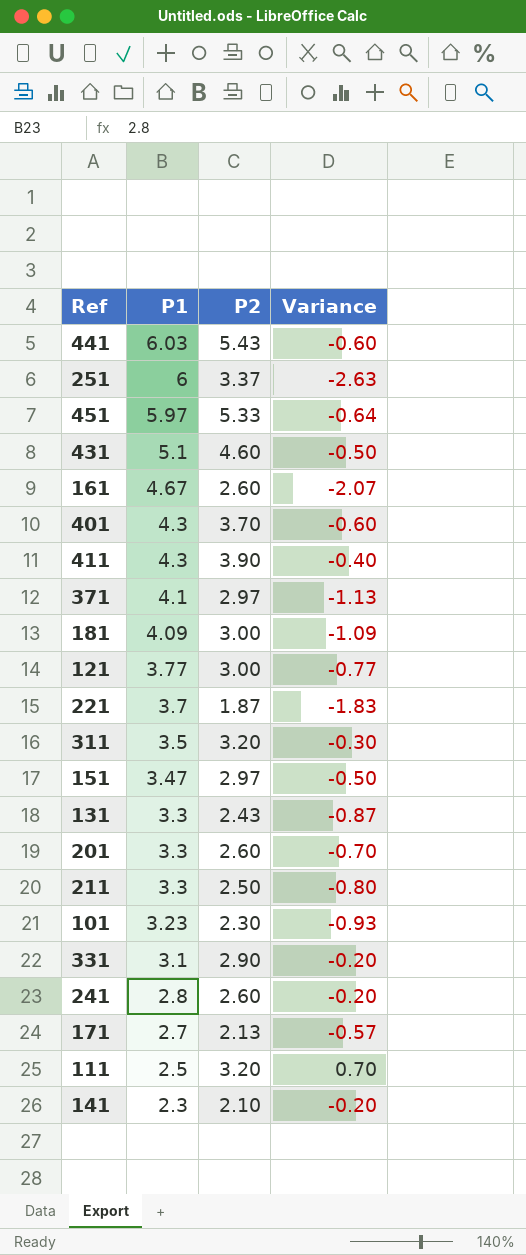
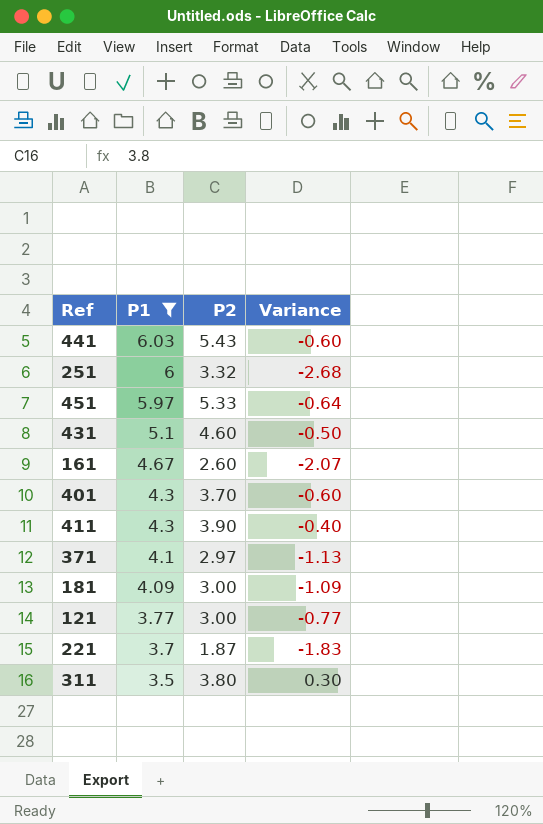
filter: none -> P1 >= 3.5
251 | P2: 3.37 -> 3.32
251 | Variance: -2.63 -> -2.68
311 | P2: 3.20 -> 3.80
311 | Variance: -0.30 -> 0.30

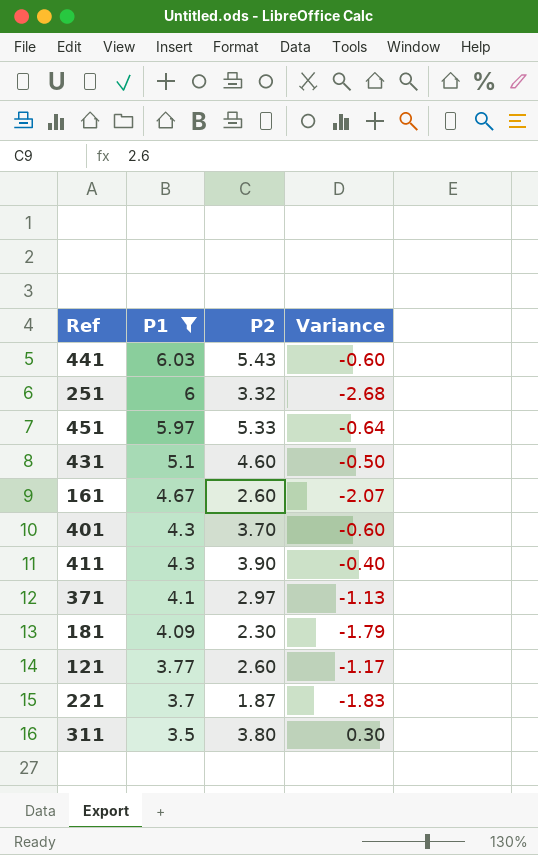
181 | P2: 3.00 -> 2.30
181 | Variance: -1.09 -> -1.79
121 | P2: 3.00 -> 2.60
121 | Variance: -0.77 -> -1.17

